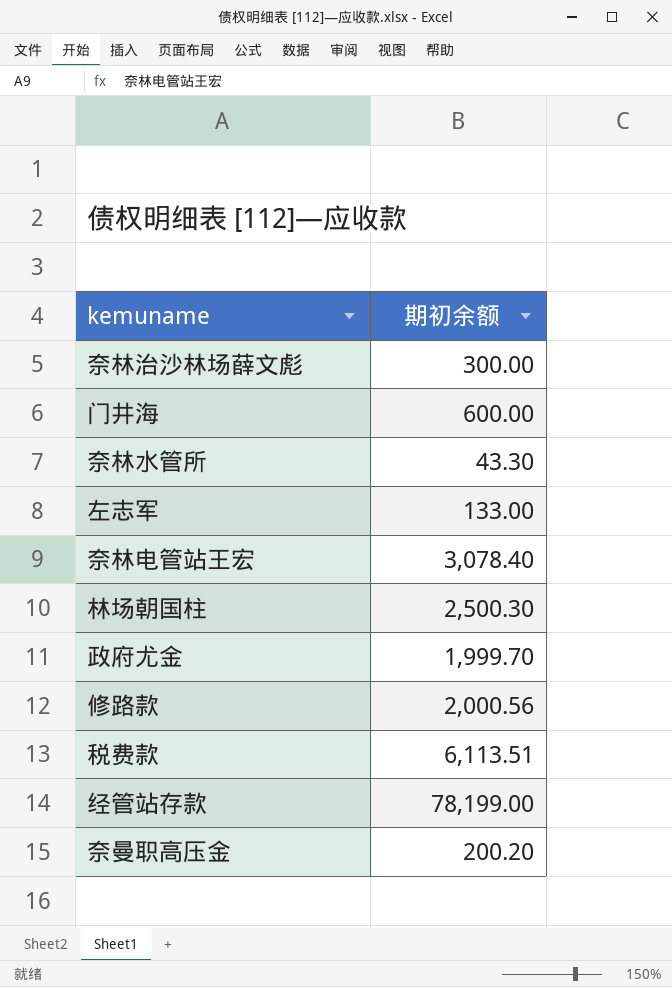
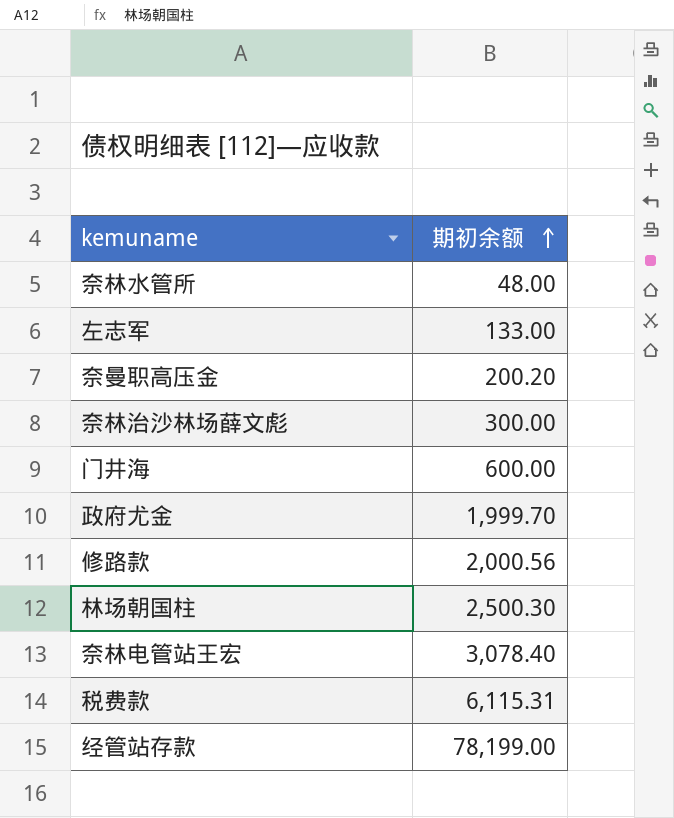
row order: none -> 期初余额 ascending
奈林水管所 | 期初余额: 43.30 -> 48.00
税费款 | 期初余额: 6,113.51 -> 6,115.31

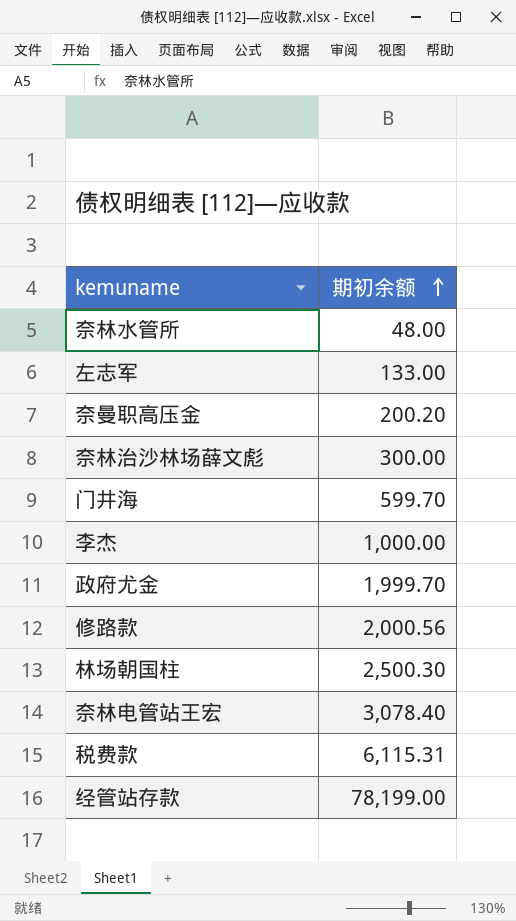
门井海 | 期初余额: 600.00 -> 599.70
row 李杰: none -> 1,000.00

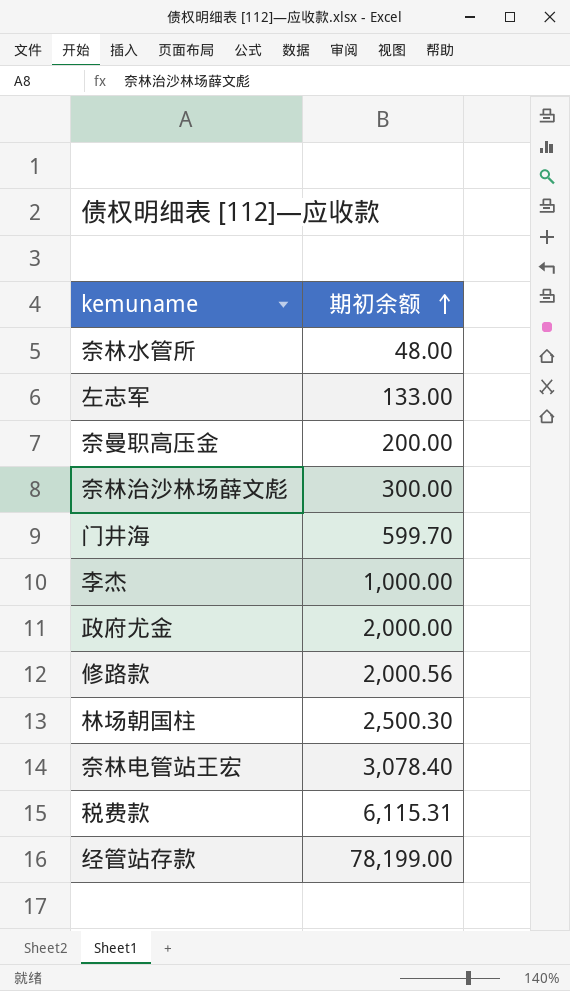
奈曼职高压金 | 期初余额: 200.20 -> 200.00
政府尤金 | 期初余额: 1,999.70 -> 2,000.00

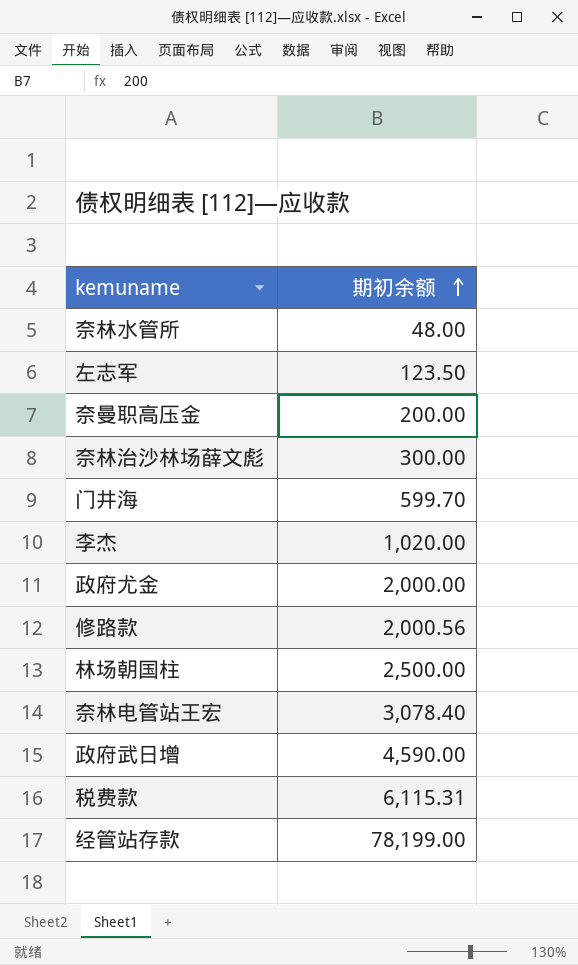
左志军 | 期初余额: 133.00 -> 123.50
李杰 | 期初余额: 1,000.00 -> 1,020.00
林场朝国柱 | 期初余额: 2,500.30 -> 2,500.00
row 政府武日增: none -> 4,590.00

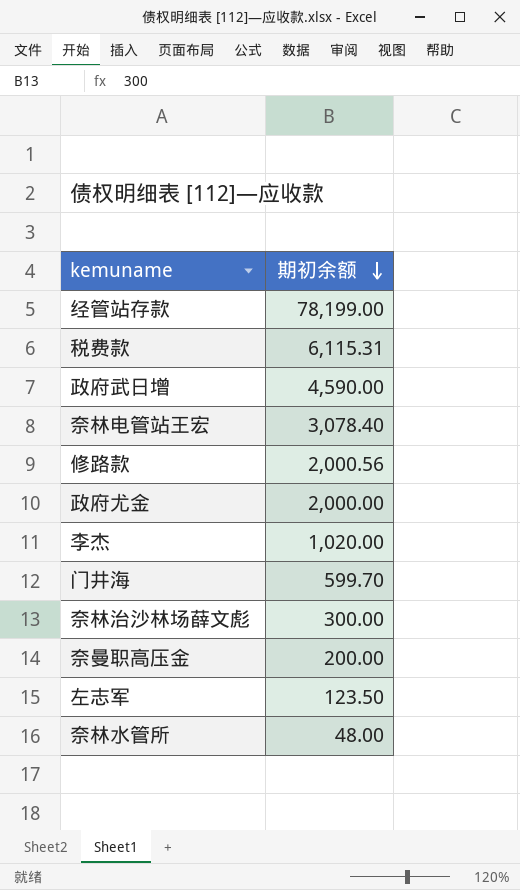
row order: 期初余额 ascending -> 期初余额 descending
row 林场朝国柱: 2,500.00 -> none

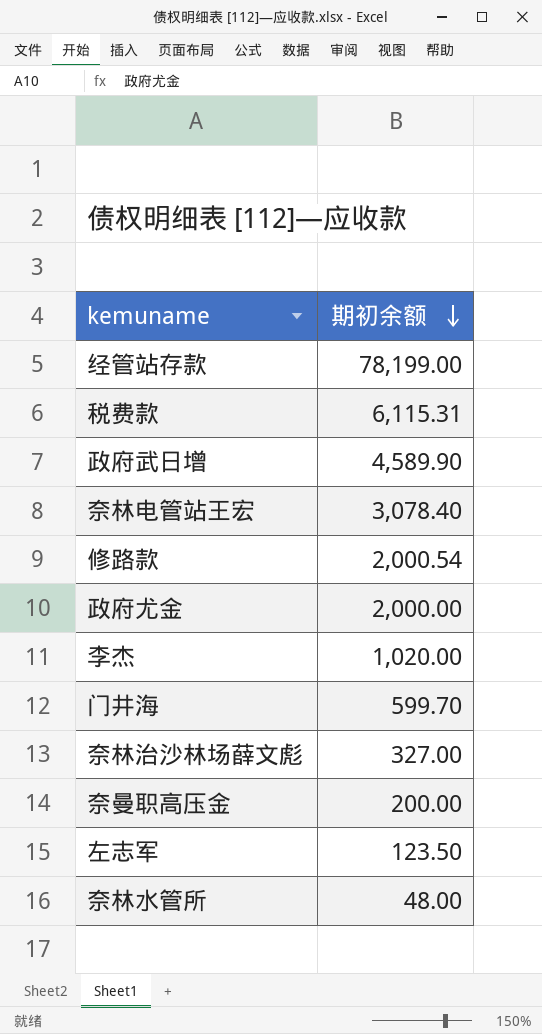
政府武日增 | 期初余额: 4,590.00 -> 4,589.90
修路款 | 期初余额: 2,000.56 -> 2,000.54
奈林治沙林场薛文彪 | 期初余额: 300.00 -> 327.00

